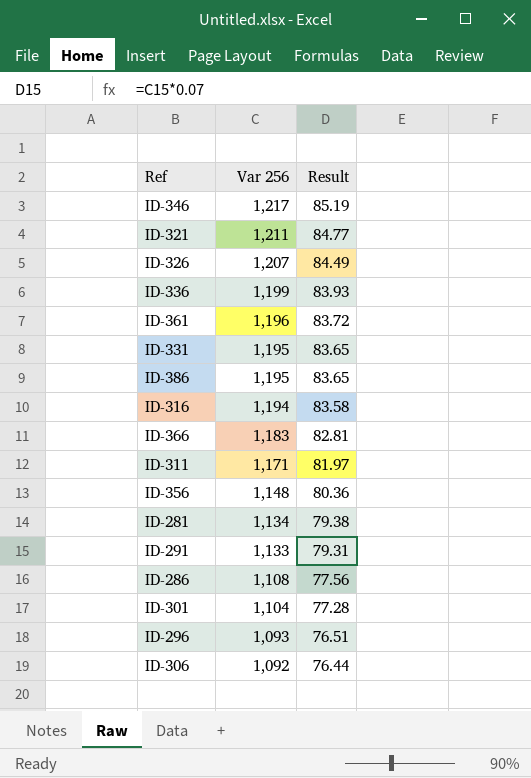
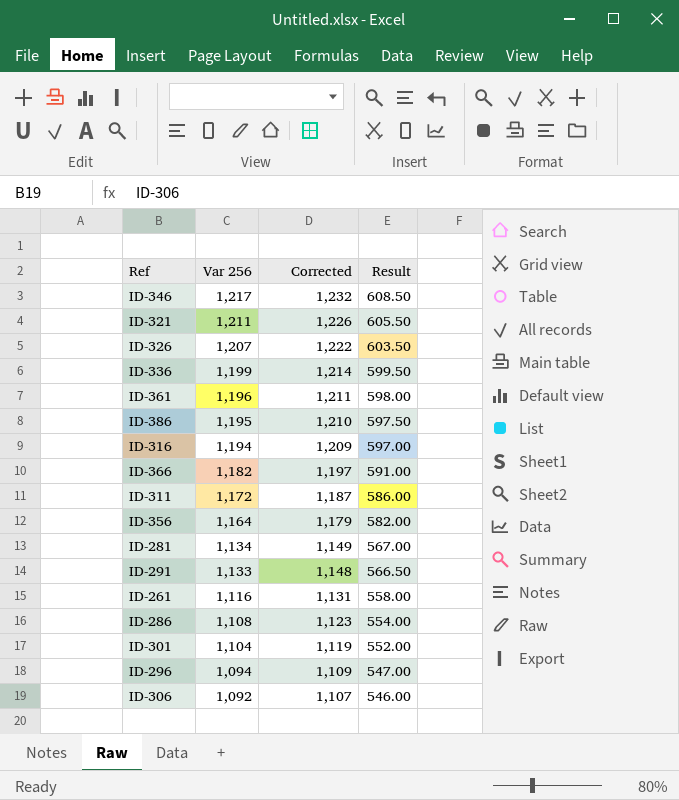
column Corrected | formula: none -> [Var 256] + 15
column Result | formula: [Var 256] * 0.07 -> [Var 256] * 0.5
row ID-331: 1,195 | 83.65 -> none
ID-366 | Var 256: 1,183 -> 1,182
ID-311 | Var 256: 1,171 -> 1,172
ID-356 | Var 256: 1,148 -> 1,164
row ID-261: none -> 1,116 | 1,131 | 558.00
ID-296 | Var 256: 1,093 -> 1,094

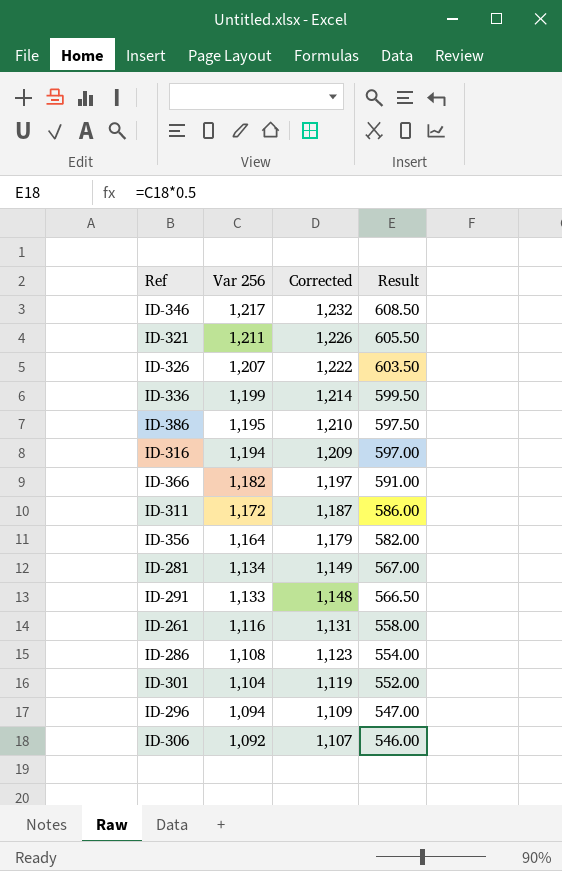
row ID-361: 1,196 | 1,211 | 598.00 -> none

